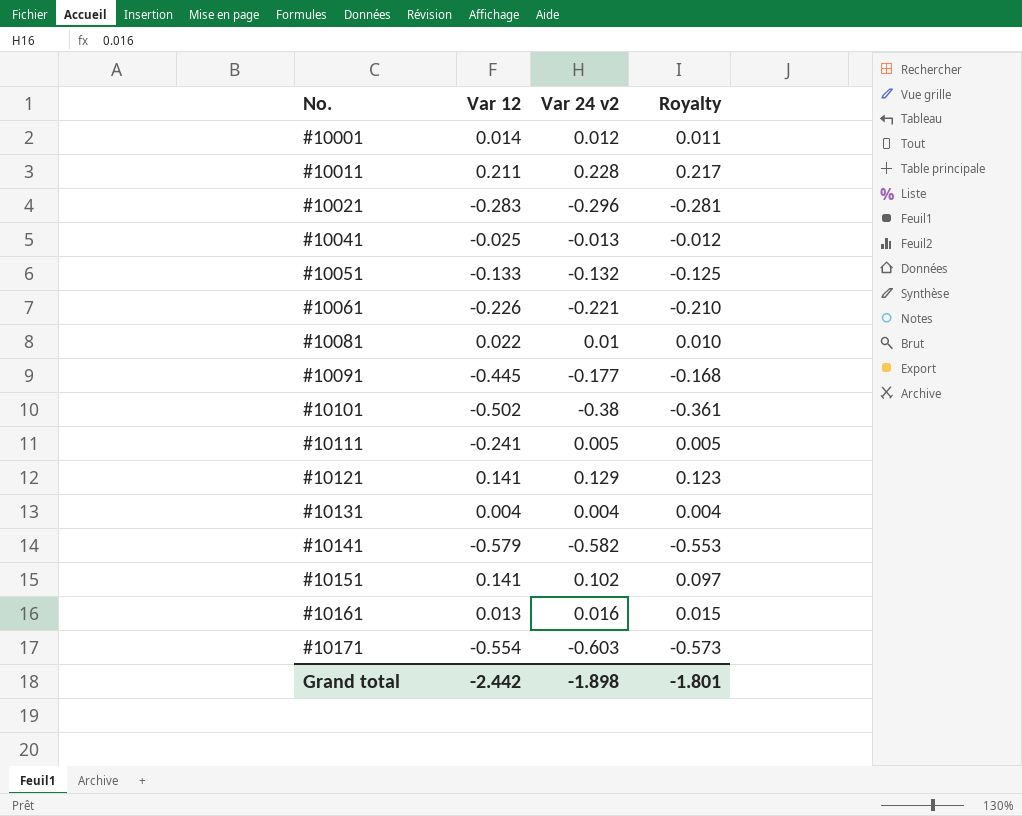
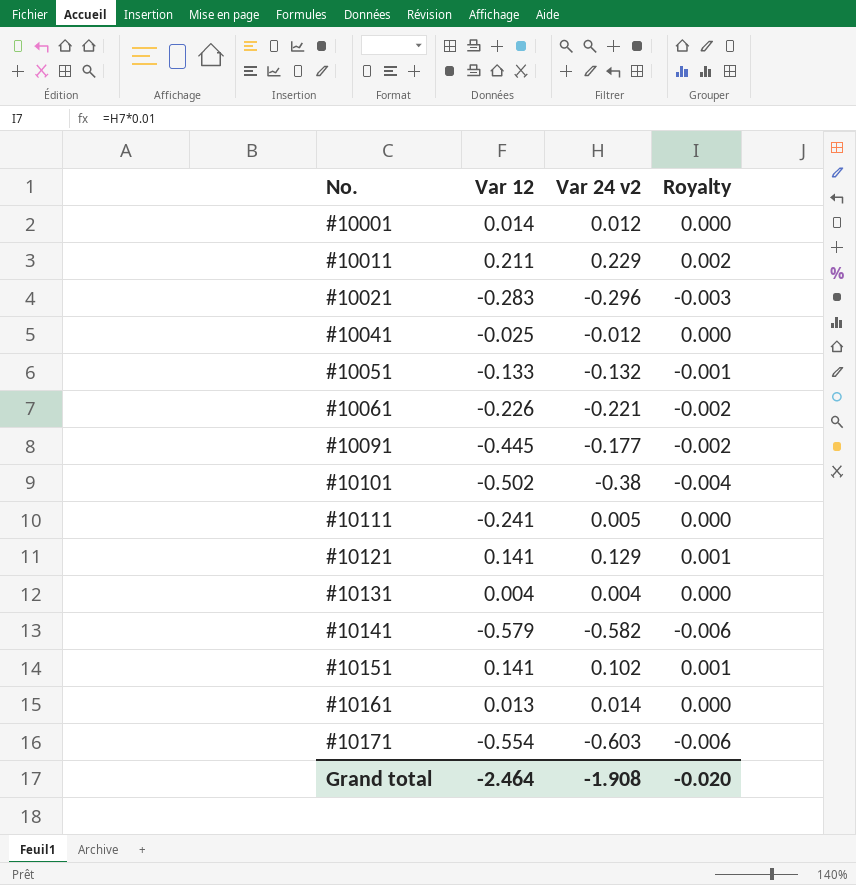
column Royalty | formula: [Var 24 v2] * 0.95 -> [Var 24 v2] * 0.01
row #10081: 0.022 | 0.01 | 0.010 -> none
#10011 | Var 24 v2: 0.228 -> 0.229
#10041 | Var 24 v2: -0.013 -> -0.012
#10161 | Var 24 v2: 0.016 -> 0.014
Grand total | Var 12: -2.442 -> -2.464
Grand total | Var 24 v2: -1.898 -> -1.908
Grand total | Royalty: -1.801 -> -0.020

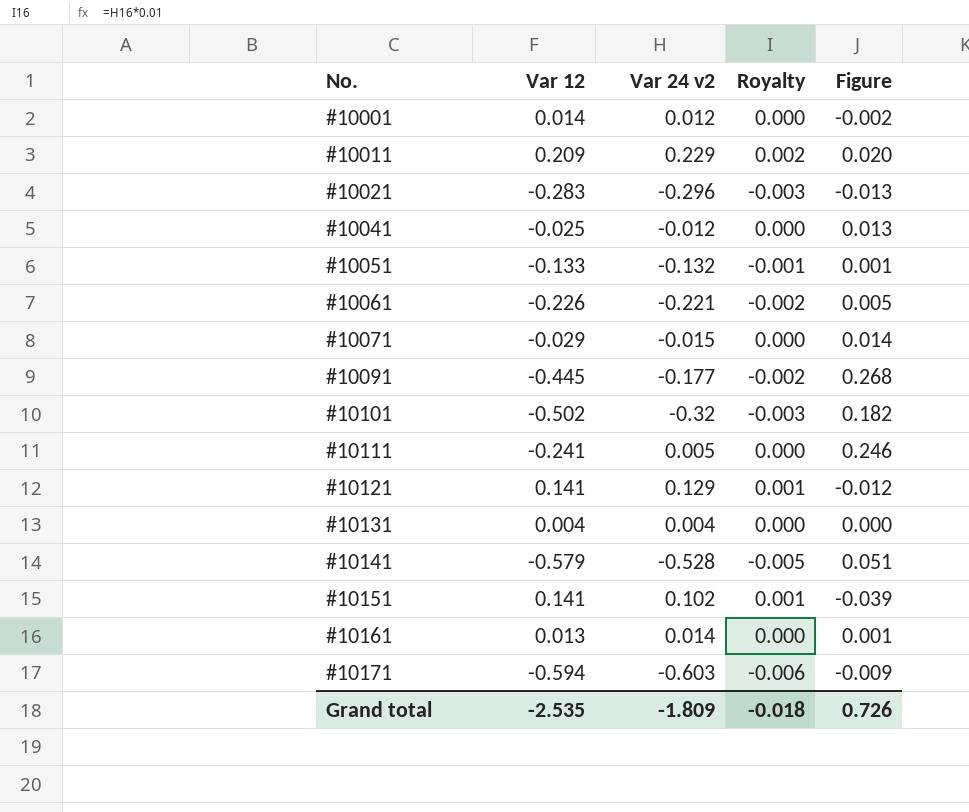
column Figure | formula: none -> [Var 24 v2] - [Var 12]
#10011 | Var 12: 0.211 -> 0.209
row #10071: none -> -0.029 | -0.015 | 0.000 | 0.014
#10101 | Var 24 v2: -0.38 -> -0.32
#10101 | Royalty: -0.004 -> -0.003
#10141 | Var 24 v2: -0.582 -> -0.528
#10141 | Royalty: -0.006 -> -0.005
#10171 | Var 12: -0.554 -> -0.594
Grand total | Var 12: -2.464 -> -2.535
Grand total | Var 24 v2: -1.908 -> -1.809
Grand total | Royalty: -0.020 -> -0.018

